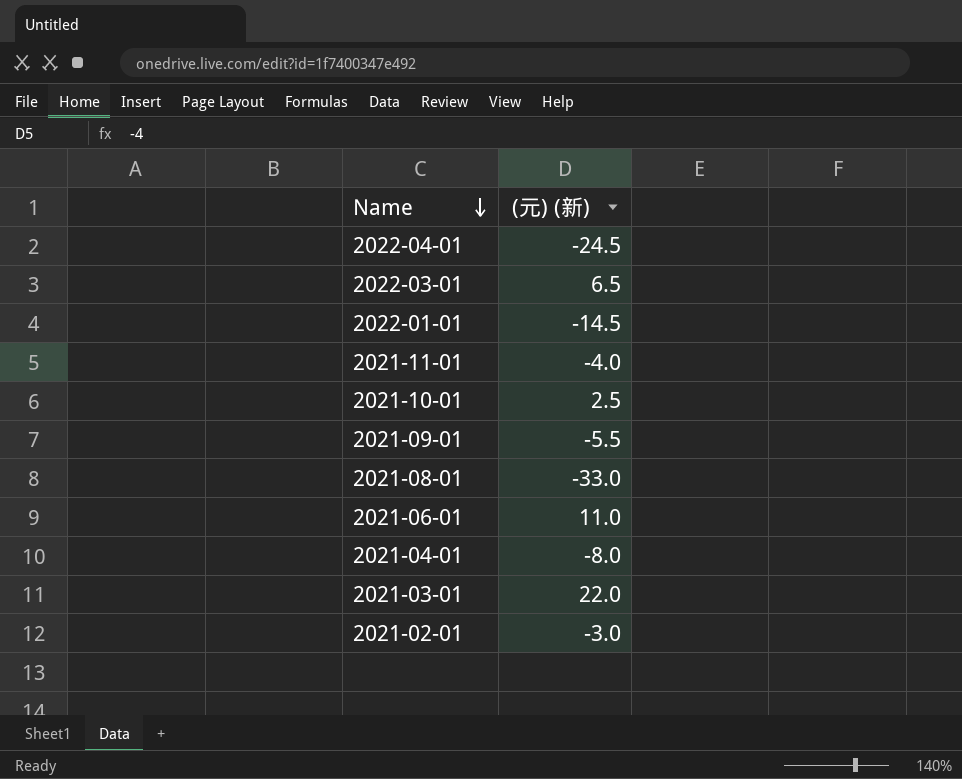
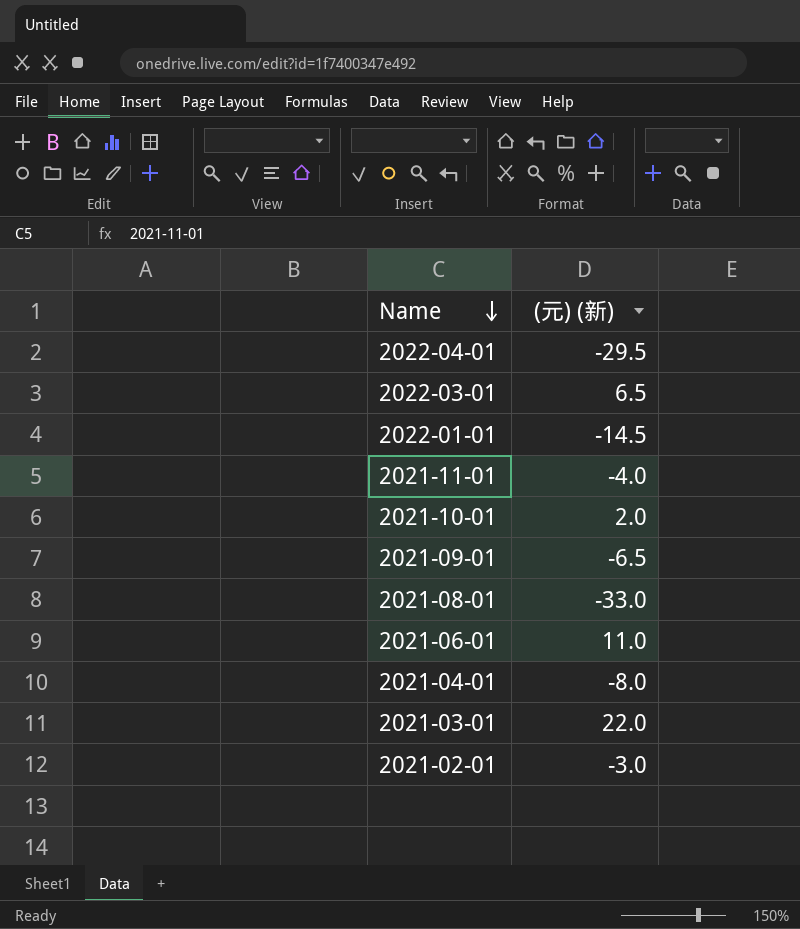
2022-04-01 | (元) (新): -24.5 -> -29.5
2021-10-01 | (元) (新): 2.5 -> 2.0
2021-09-01 | (元) (新): -5.5 -> -6.5

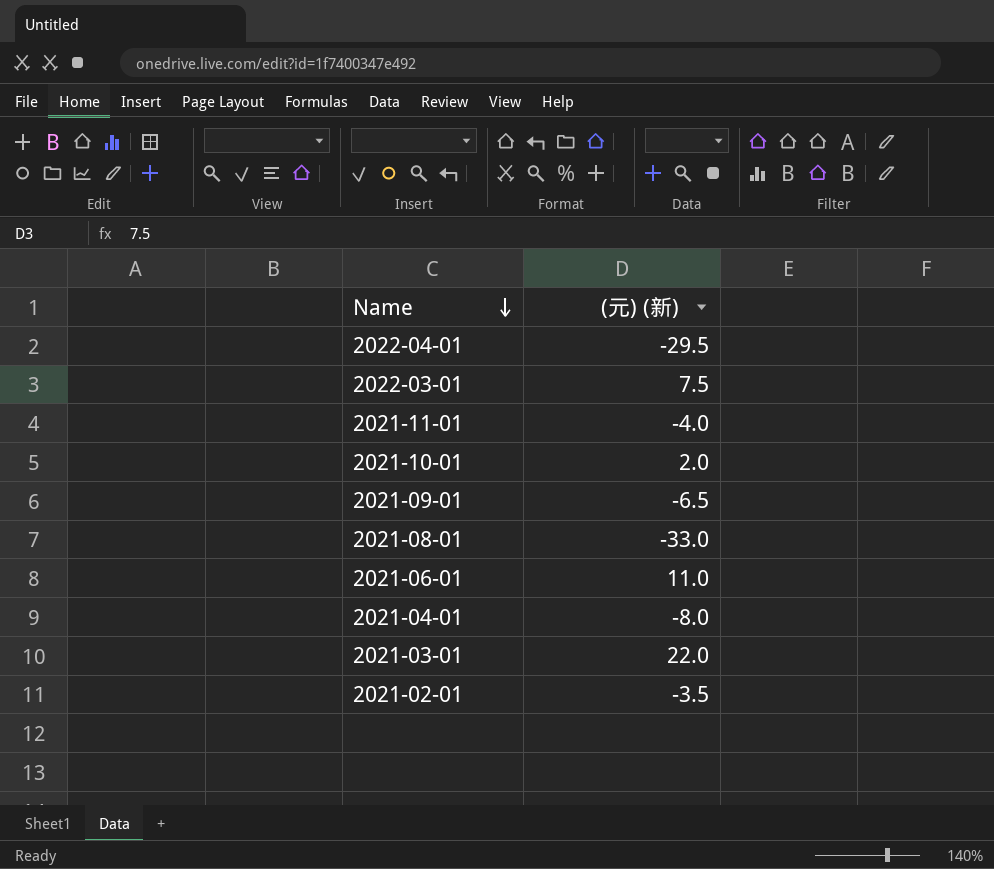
row 2022-01-01: -14.5 -> none
2022-03-01 | (元) (新): 6.5 -> 7.5
2021-02-01 | (元) (新): -3.0 -> -3.5

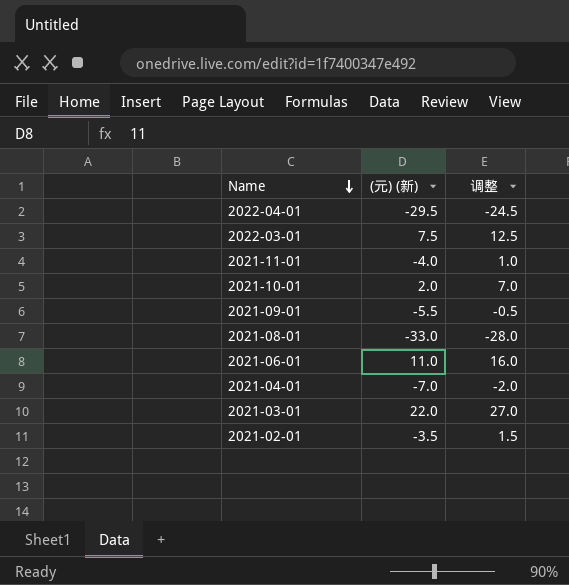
column 调整 | formula: none -> [(元) (新)] + 5
2021-09-01 | (元) (新): -6.5 -> -5.5
2021-04-01 | (元) (新): -8.0 -> -7.0

